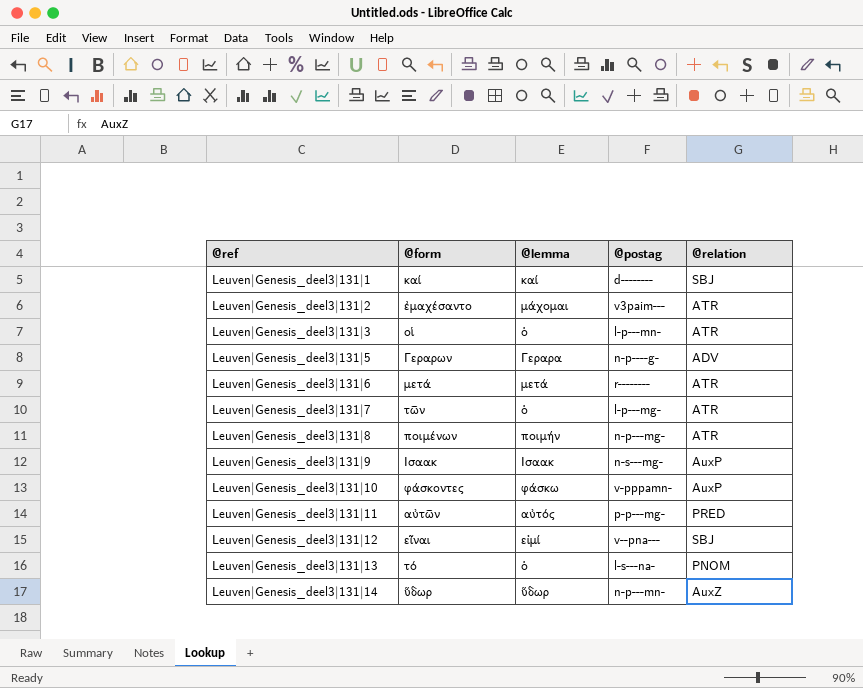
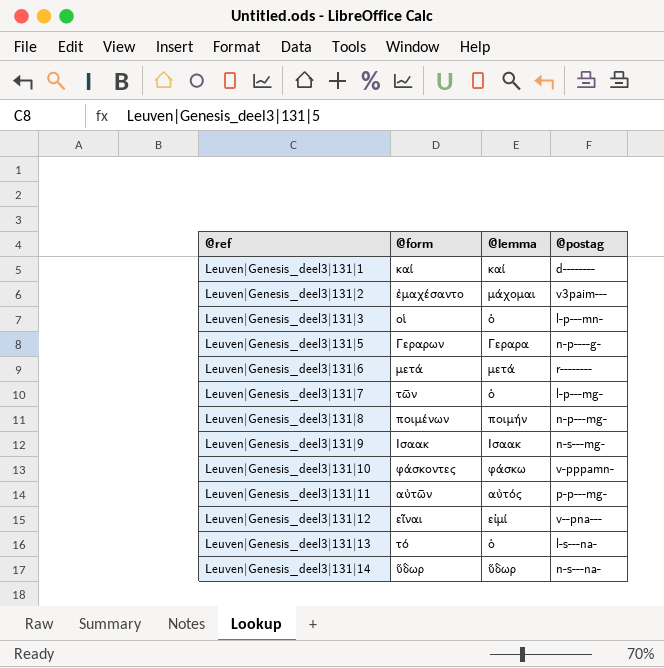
column @relation | position: 5 -> none
Leuven|Genesis_deel3|131|14 | @postag: n-p---mn- -> n-s---na-

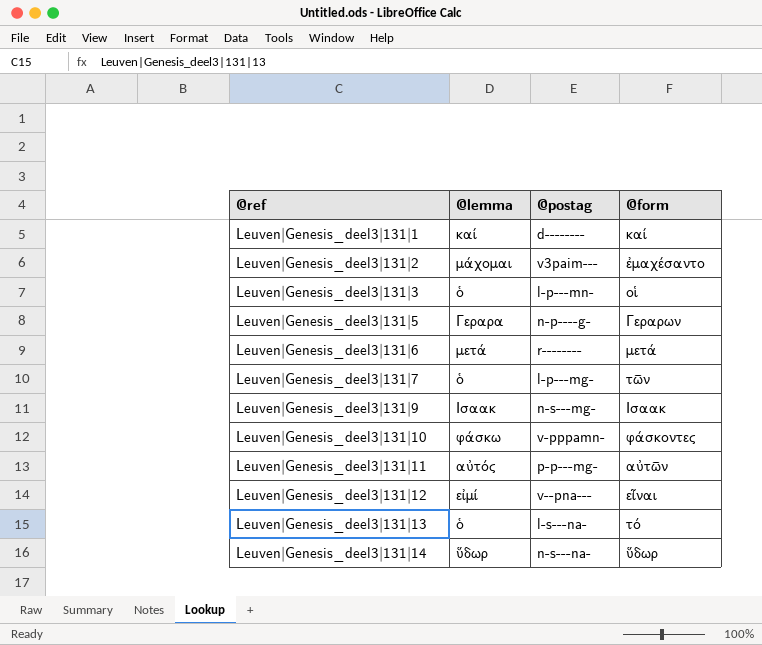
column @form | position: 2 -> 4
row Leuven|Genesis_deel3|131|8: ποιμένων | ποιμήν | n-p---mg- -> none

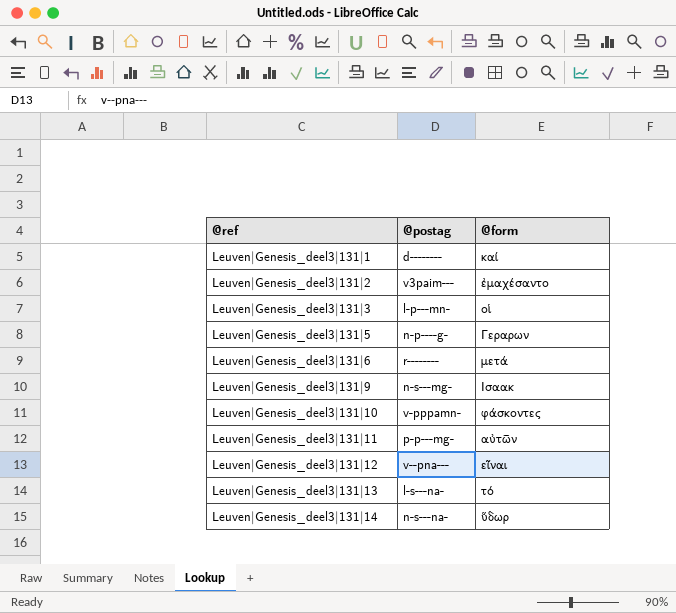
column @lemma | position: 2 -> none
row Leuven|Genesis_deel3|131|7: ὁ | l-p---mg- | τῶν -> none

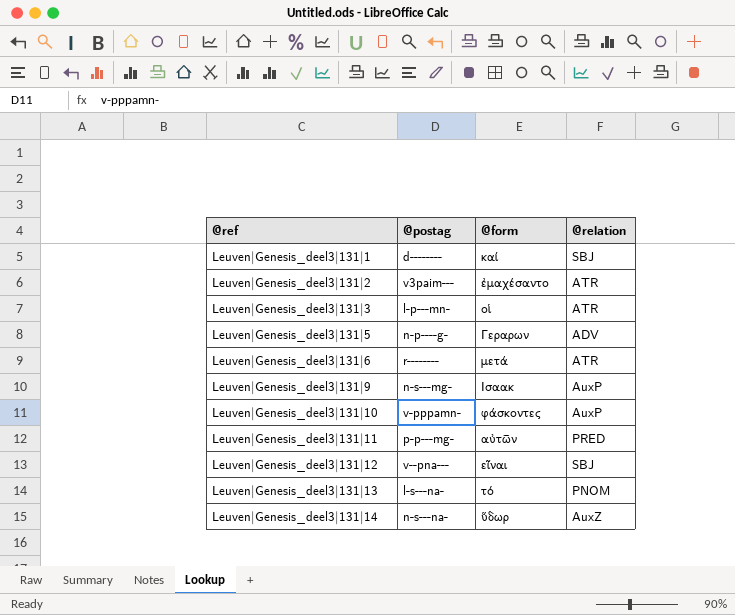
column @relation | position: none -> 4

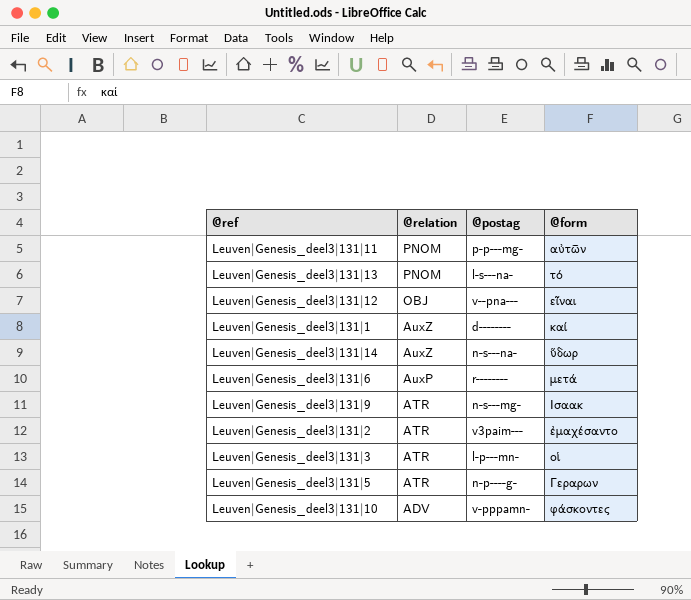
row order: @ref ascending -> @relation descending
column @relation | position: 4 -> 2
Leuven|Genesis_deel3|131|11 | @relation: PRED -> PNOM
Leuven|Genesis_deel3|131|12 | @relation: SBJ -> OBJ
Leuven|Genesis_deel3|131|1 | @relation: SBJ -> AuxZ
Leuven|Genesis_deel3|131|6 | @relation: ATR -> AuxP
Leuven|Genesis_deel3|131|9 | @relation: AuxP -> ATR
Leuven|Genesis_deel3|131|5 | @relation: ADV -> ATR
Leuven|Genesis_deel3|131|10 | @relation: AuxP -> ADV

